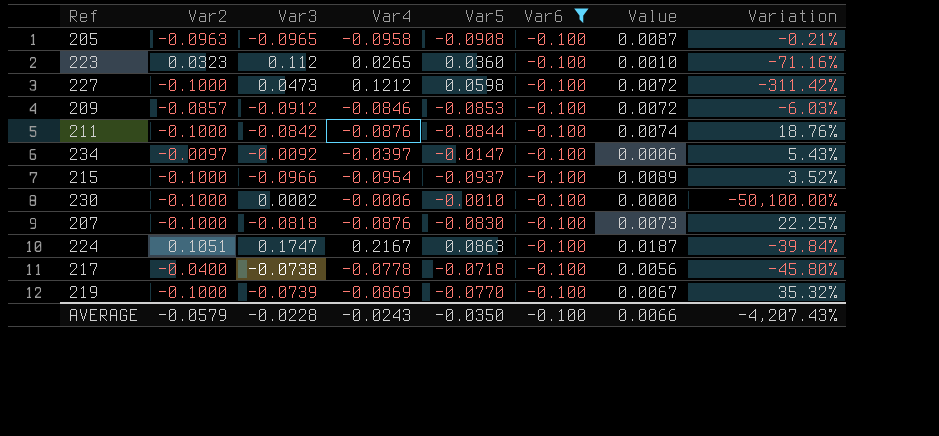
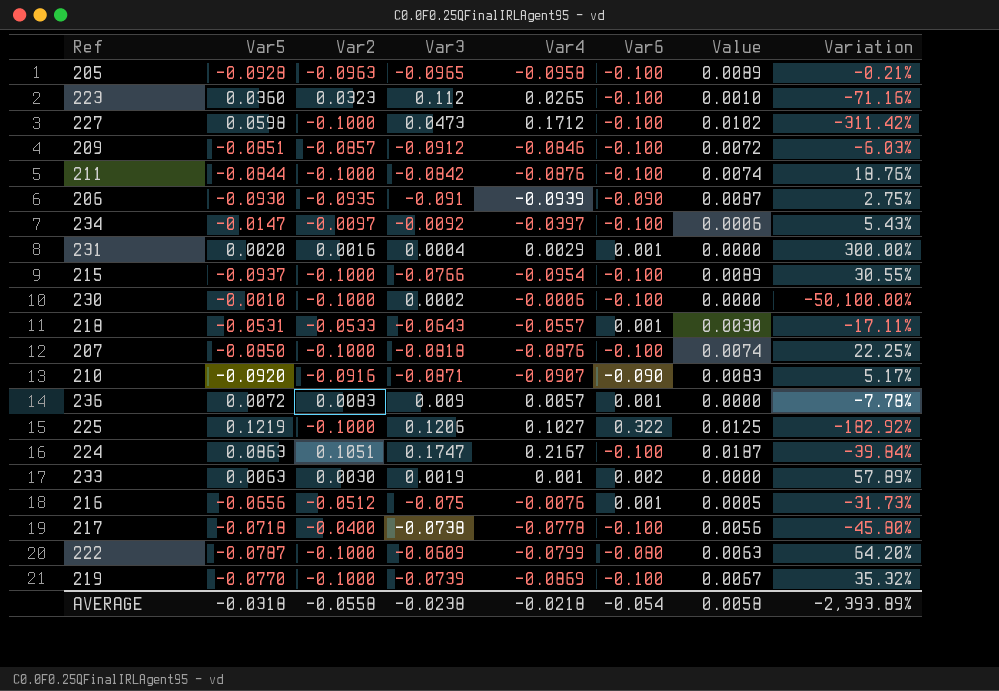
filter: Var6 = -0.100 -> none
column Var5 | position: 5 -> 2
205 | Var5: -0.0908 -> -0.0928
205 | Value: 0.0087 -> 0.0089
227 | Var4: 0.1212 -> 0.1712
227 | Value: 0.0072 -> 0.0102
209 | Var5: -0.0853 -> -0.0851
215 | Var3: -0.0966 -> -0.0766
215 | Variation: 3.52% -> 30.55%
207 | Var5: -0.0830 -> -0.0850
207 | Value: 0.0073 -> 0.0074
AVERAGE | Var5: -0.0350 -> -0.0318
AVERAGE | Var2: -0.0579 -> -0.0558
AVERAGE | Var3: -0.0228 -> -0.0238
AVERAGE | Var4: -0.0243 -> -0.0218
AVERAGE | Var6: -0.100 -> -0.054
AVERAGE | Value: 0.0066 -> 0.0058
AVERAGE | Variation: -4,207.43% -> -2,393.89%

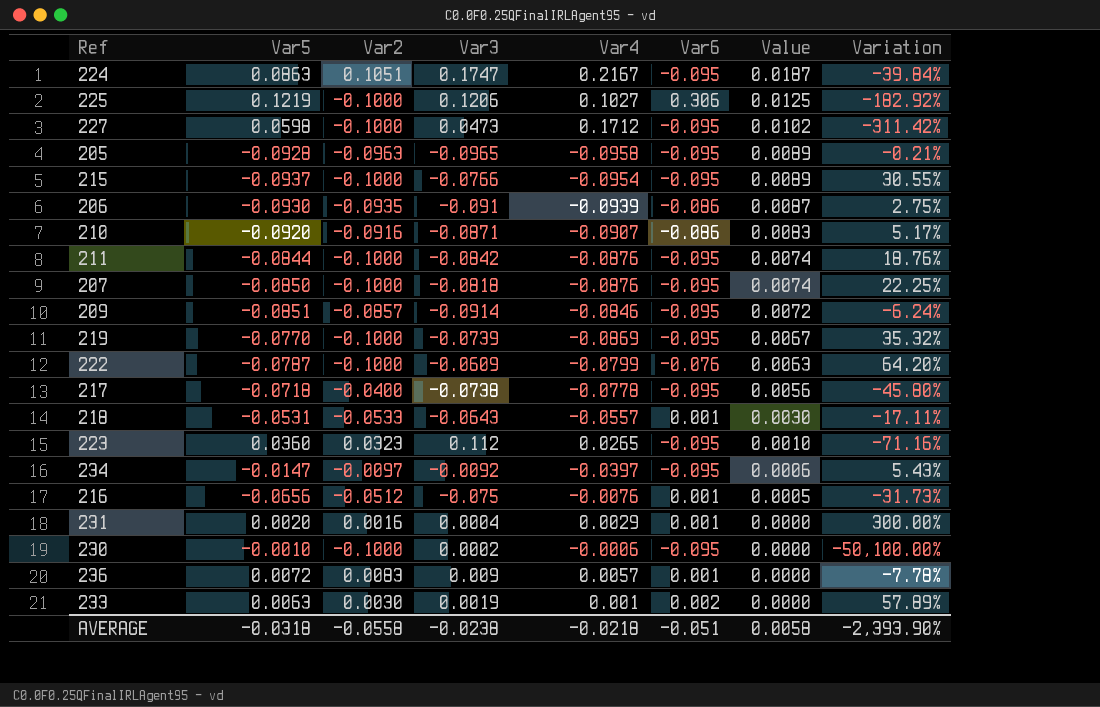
row order: none -> Value descending
224 | Var6: -0.100 -> -0.095
225 | Var6: 0.322 -> 0.306
227 | Var6: -0.100 -> -0.095
205 | Var6: -0.100 -> -0.095
215 | Var6: -0.100 -> -0.095
206 | Var6: -0.090 -> -0.086
210 | Var6: -0.090 -> -0.086
211 | Var6: -0.100 -> -0.095
207 | Var6: -0.100 -> -0.095
209 | Var3: -0.0912 -> -0.0914
209 | Var6: -0.100 -> -0.095
209 | Variation: -6.03% -> -6.24%
219 | Var6: -0.100 -> -0.095
222 | Var6: -0.080 -> -0.076
217 | Var6: -0.100 -> -0.095
223 | Var6: -0.100 -> -0.095
234 | Var6: -0.100 -> -0.095
230 | Var6: -0.100 -> -0.095
AVERAGE | Var6: -0.054 -> -0.051
AVERAGE | Variation: -2,393.89% -> -2,393.90%

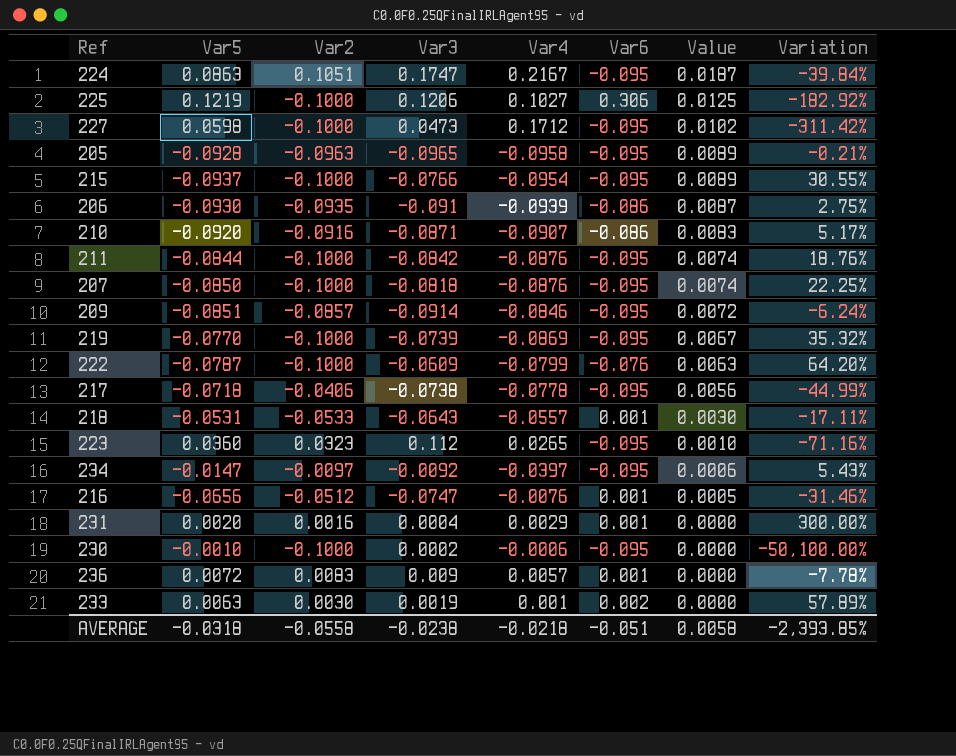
217 | Var2: -0.0400 -> -0.0406
217 | Variation: -45.80% -> -44.99%
216 | Var3: -0.075 -> -0.0747
216 | Variation: -31.73% -> -31.46%
AVERAGE | Variation: -2,393.90% -> -2,393.85%

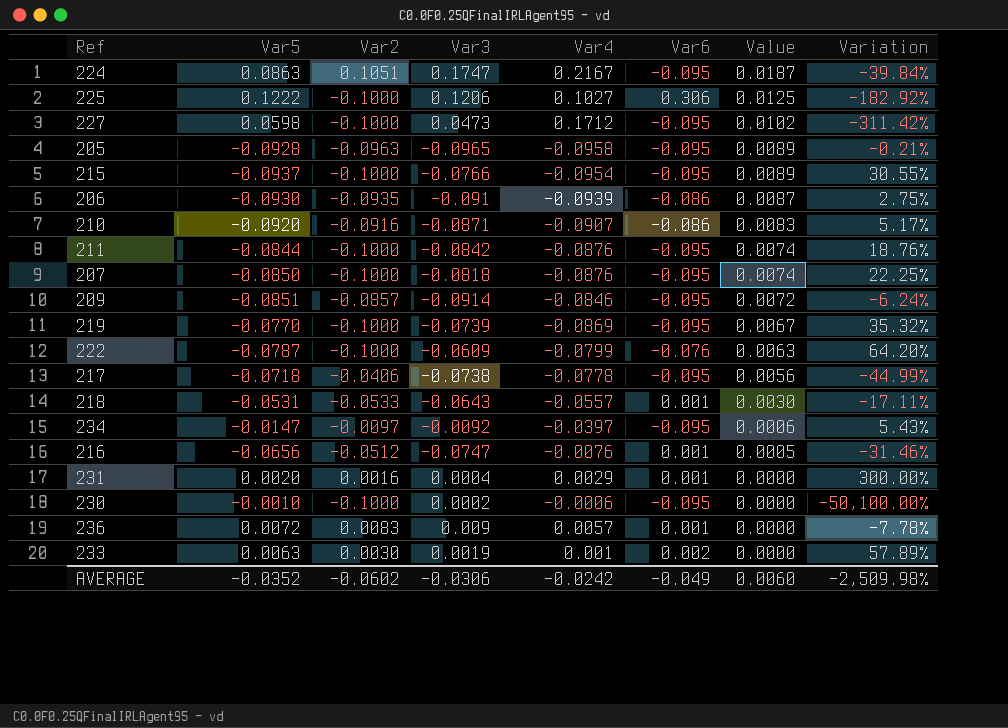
row 223: 0.0360 | 0.0323 | 0.112 | 0.0265 | -0.095 | 0.0010 | -71.16% -> none
225 | Var5: 0.1219 -> 0.1222
AVERAGE | Var5: -0.0318 -> -0.0352
AVERAGE | Var2: -0.0558 -> -0.0602
AVERAGE | Var3: -0.0238 -> -0.0306
AVERAGE | Var4: -0.0218 -> -0.0242
AVERAGE | Var6: -0.051 -> -0.049
AVERAGE | Value: 0.0058 -> 0.0060
AVERAGE | Variation: -2,393.85% -> -2,509.98%

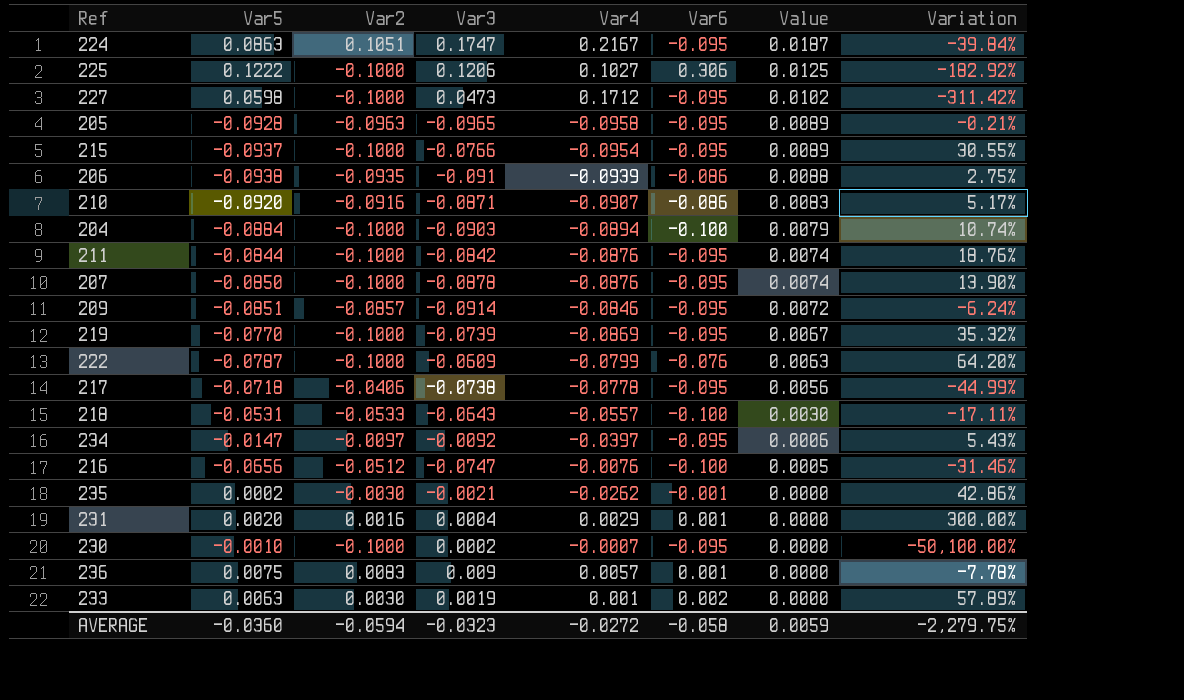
206 | Var5: -0.0930 -> -0.0938
206 | Value: 0.0087 -> 0.0088
row 204: none -> -0.0884 | -0.1000 | -0.0903 | -0.0894 | -0.100 | 0.0079 | 10.74%
207 | Var3: -0.0818 -> -0.0878
207 | Variation: 22.25% -> 13.90%
218 | Var6: 0.001 -> -0.100
216 | Var6: 0.001 -> -0.100
row 235: none -> 0.0002 | -0.0030 | -0.0021 | -0.0262 | -0.001 | 0.0000 | 42.86%
230 | Var4: -0.0006 -> -0.0007
236 | Var5: 0.0072 -> 0.0075
AVERAGE | Var5: -0.0352 -> -0.0360
AVERAGE | Var2: -0.0602 -> -0.0594
AVERAGE | Var3: -0.0306 -> -0.0323
AVERAGE | Var4: -0.0242 -> -0.0272
AVERAGE | Var6: -0.049 -> -0.058
AVERAGE | Value: 0.0060 -> 0.0059
AVERAGE | Variation: -2,509.98% -> -2,279.75%

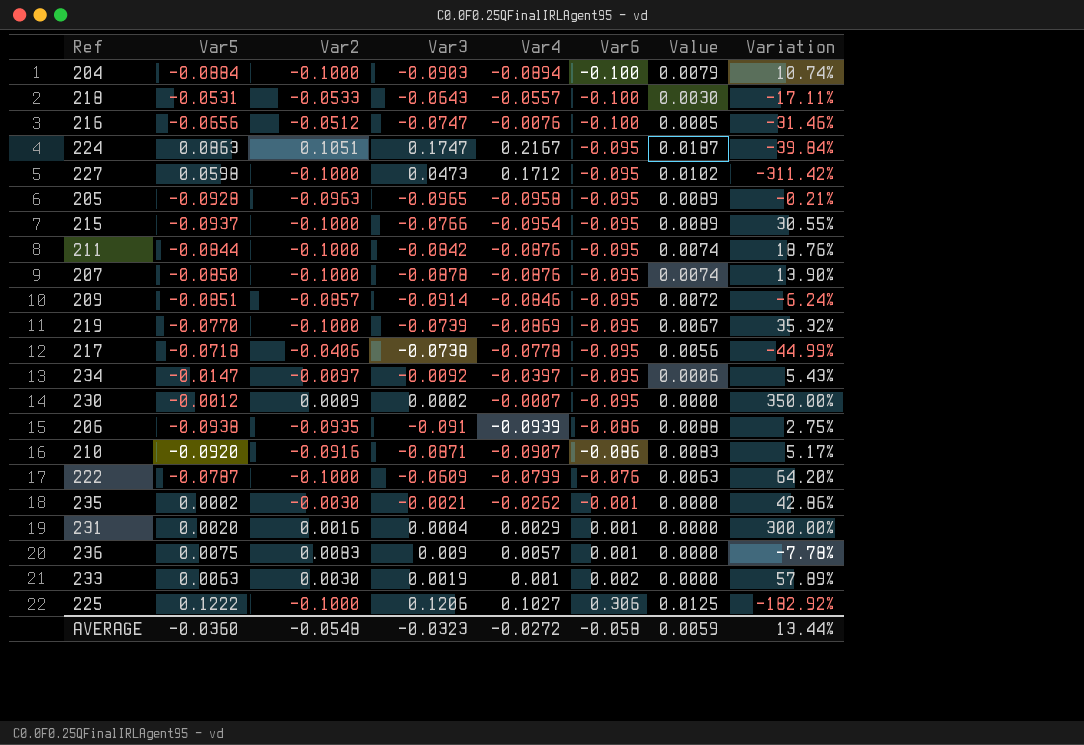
row order: Value descending -> Var6 ascending
230 | Var5: -0.0010 -> -0.0012
230 | Var2: -0.1000 -> 0.0009
230 | Variation: -50,100.00% -> 350.00%
AVERAGE | Var2: -0.0594 -> -0.0548
AVERAGE | Variation: -2,279.75% -> 13.44%

